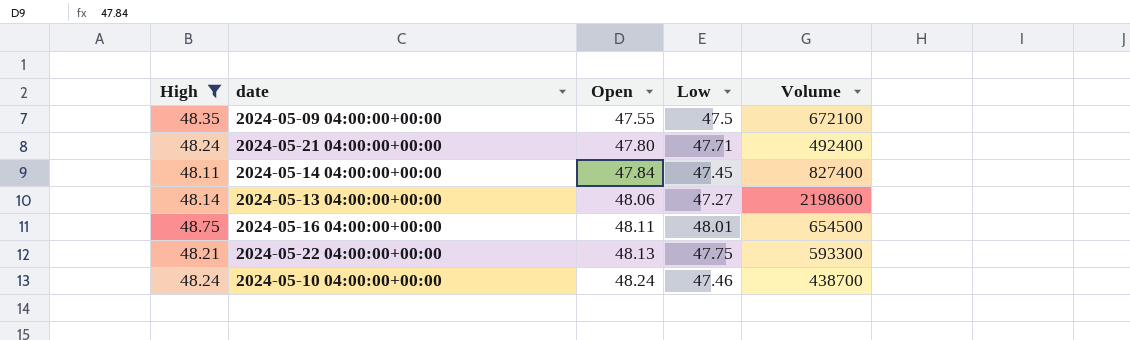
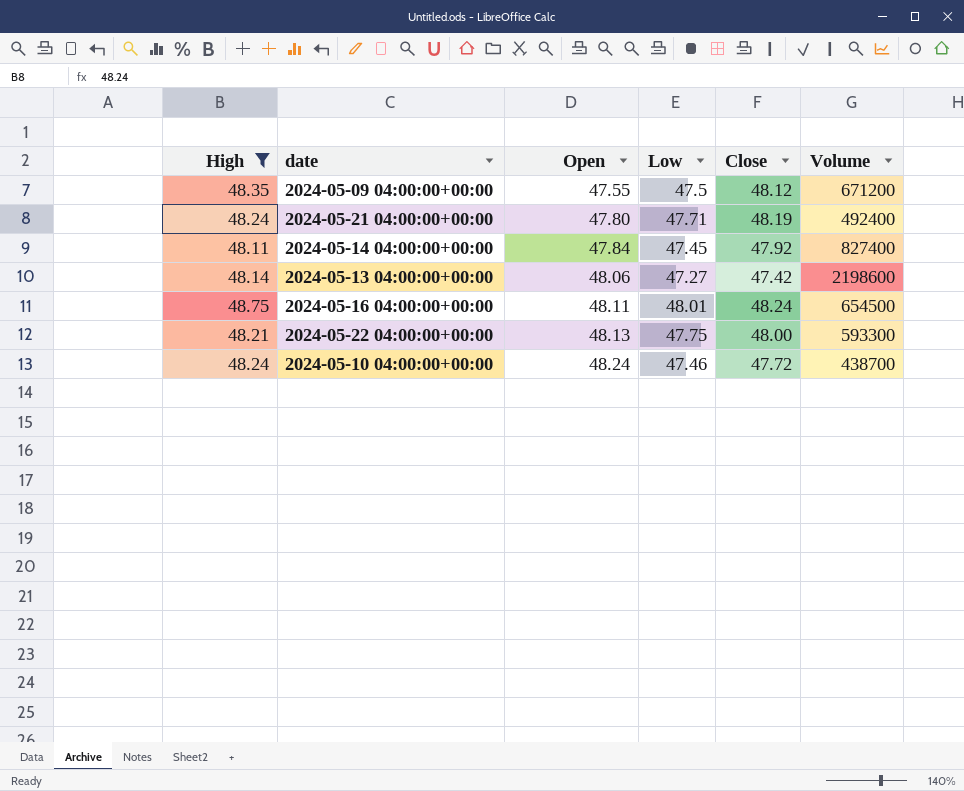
column Close | position: none -> 5
2024-05-09 04:00:00+00:00 | Volume: 672100 -> 671200

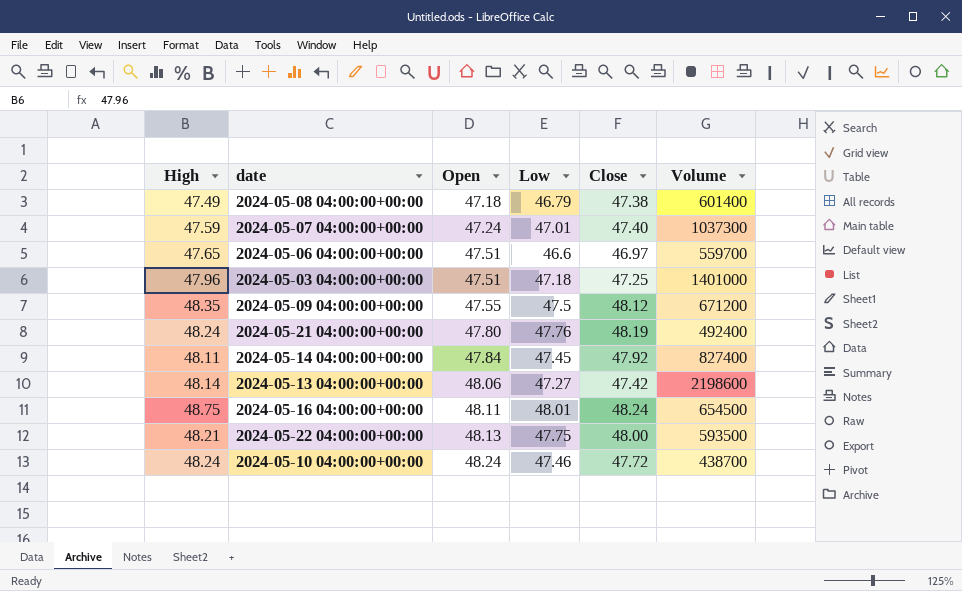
filter: High >= 48.11 -> none
2024-05-21 04:00:00+00:00 | Low: 47.71 -> 47.76
2024-05-22 04:00:00+00:00 | Volume: 593300 -> 593500

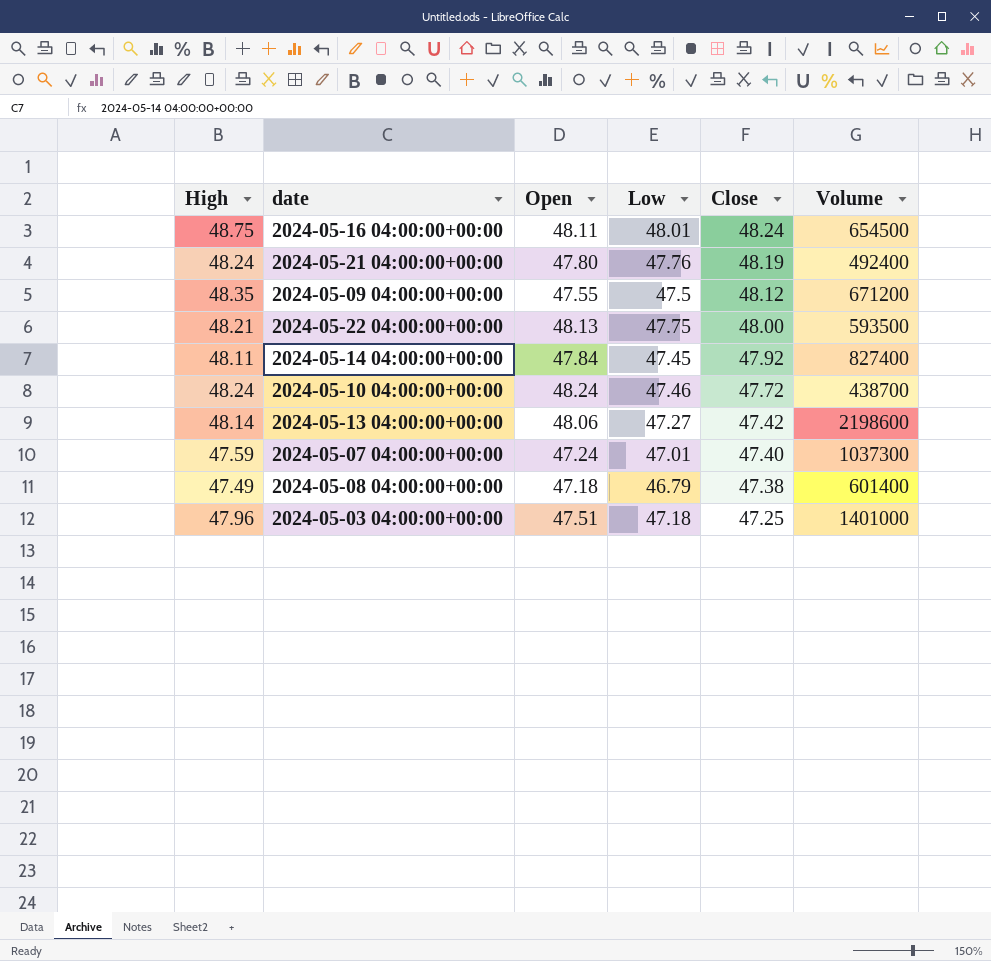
row order: Open ascending -> Close descending
row 2024-05-06 04:00:00+00:00: 47.65 | 47.51 | 46.6 | 46.97 | 559700 -> none

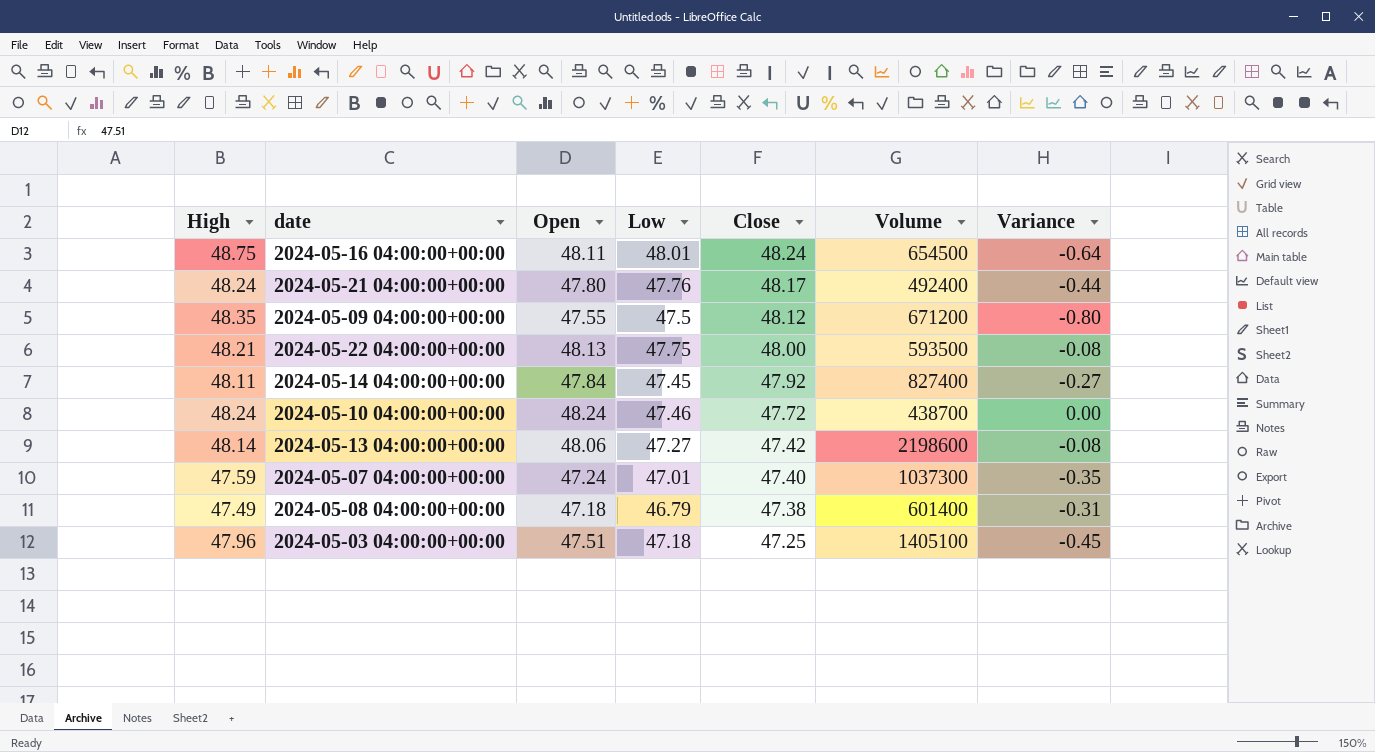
column Variance | formula: none -> [Open] - [High]
2024-05-21 04:00:00+00:00 | Close: 48.19 -> 48.17
2024-05-03 04:00:00+00:00 | Volume: 1401000 -> 1405100

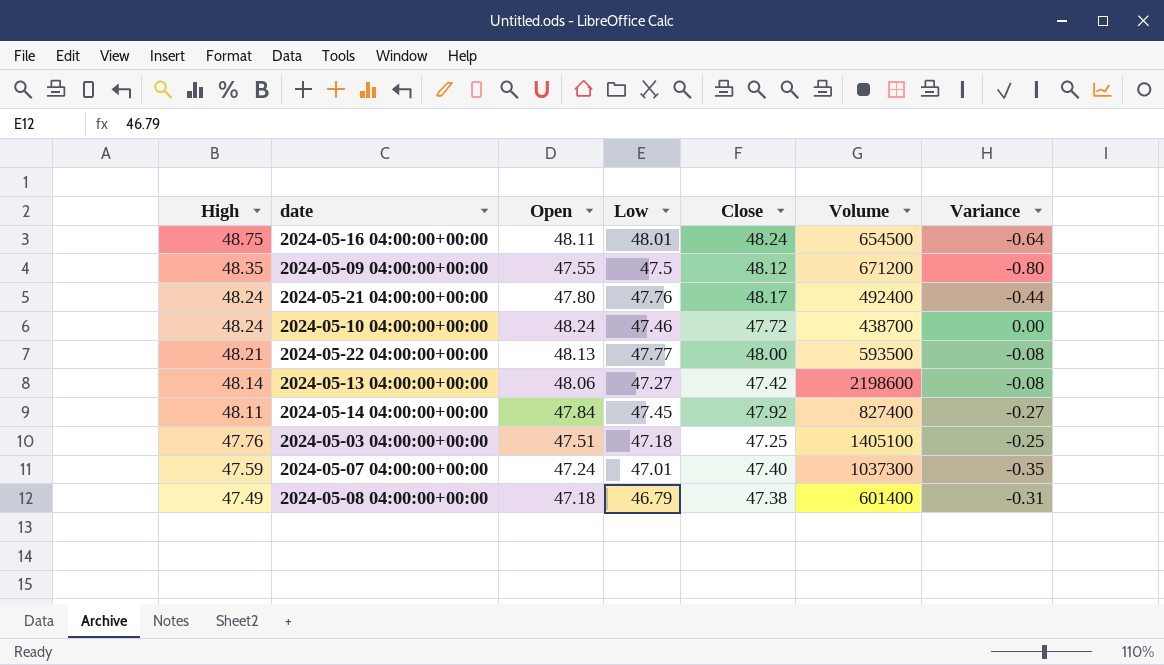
row order: Close descending -> High descending
2024-05-22 04:00:00+00:00 | Low: 47.75 -> 47.77
2024-05-03 04:00:00+00:00 | High: 47.96 -> 47.76
2024-05-03 04:00:00+00:00 | Variance: -0.45 -> -0.25

